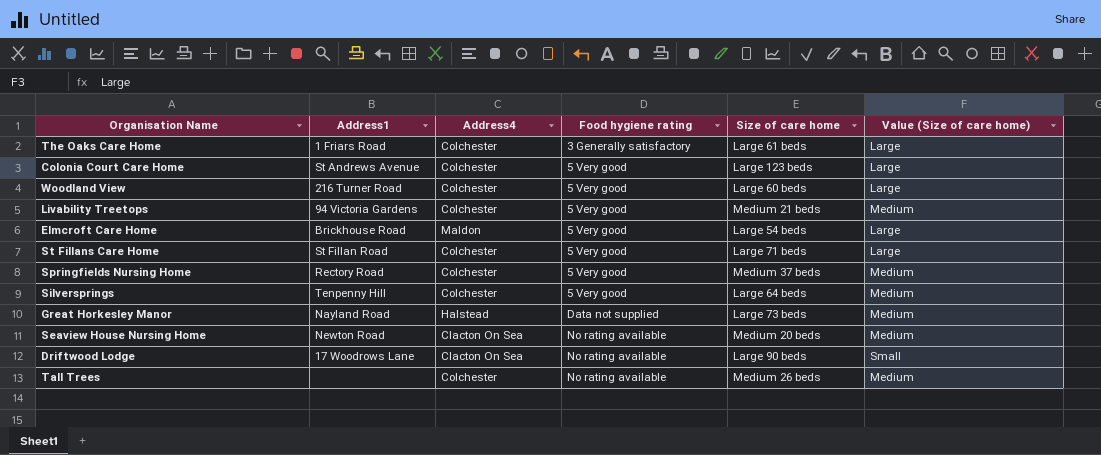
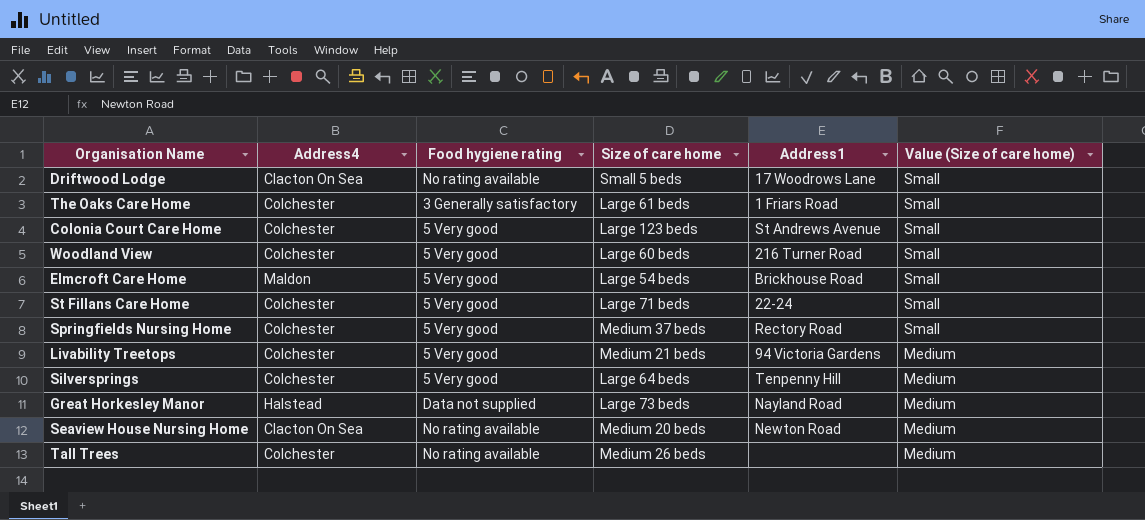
row order: Food hygiene rating ascending -> Value (Size of care home) descending
column Address1 | position: 2 -> 5
Driftwood Lodge | Size of care home: Large 90 beds -> Small 5 beds
The Oaks Care Home | Value (Size of care home): Large -> Small
Colonia Court Care Home | Value (Size of care home): Large -> Small
Woodland View | Value (Size of care home): Large -> Small
Elmcroft Care Home | Value (Size of care home): Large -> Small
St Fillans Care Home | Address1: St Fillan Road -> 22-24
St Fillans Care Home | Value (Size of care home): Large -> Small
Springfields Nursing Home | Value (Size of care home): Medium -> Small

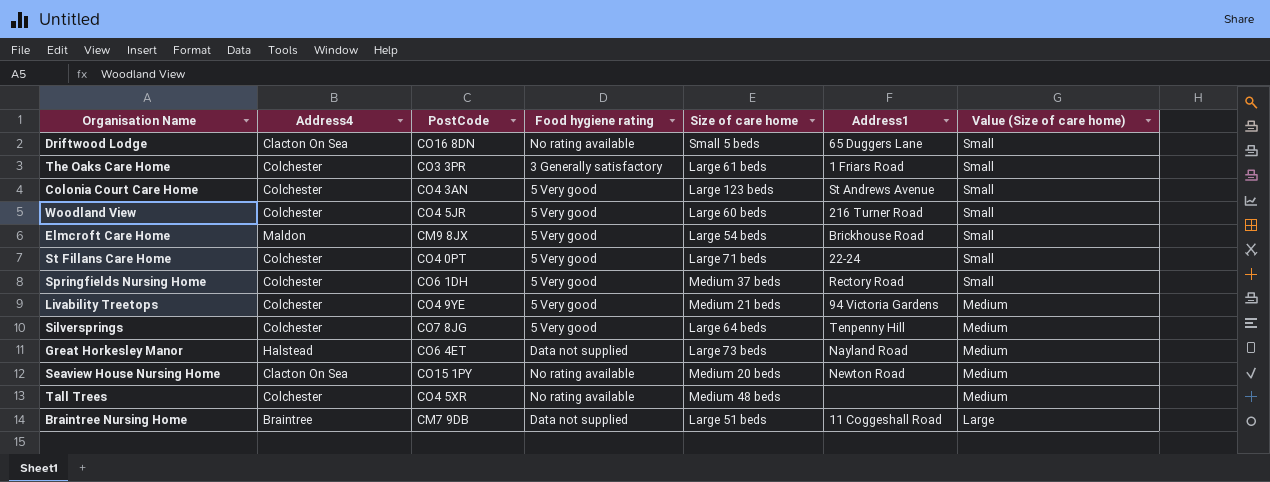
column PostCode | position: none -> 3
Driftwood Lodge | Address1: 17 Woodrows Lane -> 65 Duggers Lane
Tall Trees | Size of care home: Medium 26 beds -> Medium 48 beds
row Braintree Nursing Home: none -> Braintree | CM7 9DB | Data not supplied | Large 51 beds | 11 Coggeshall Road | Large

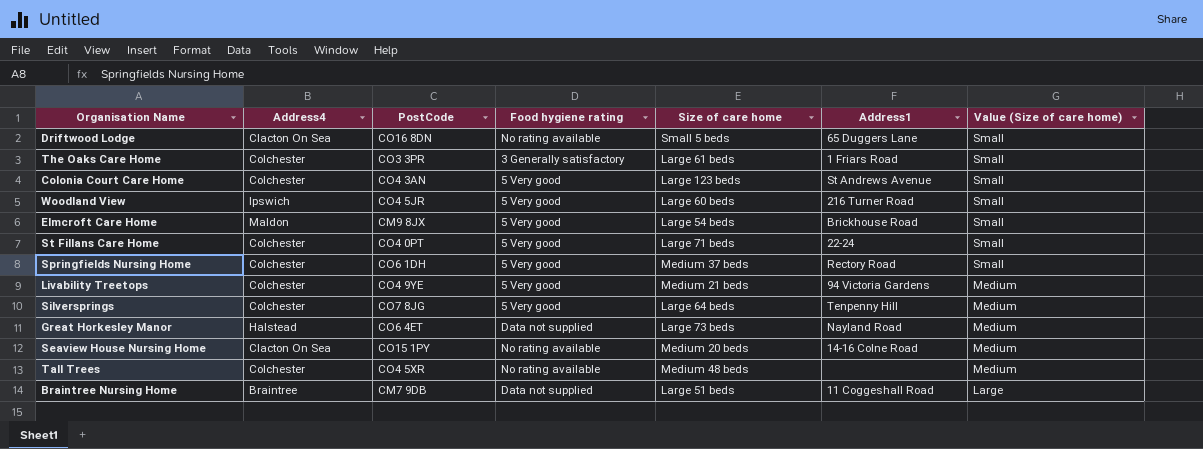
Woodland View | Address4: Colchester -> Ipswich
Seaview House Nursing Home | Address1: Newton Road -> 14-16 Colne Road

